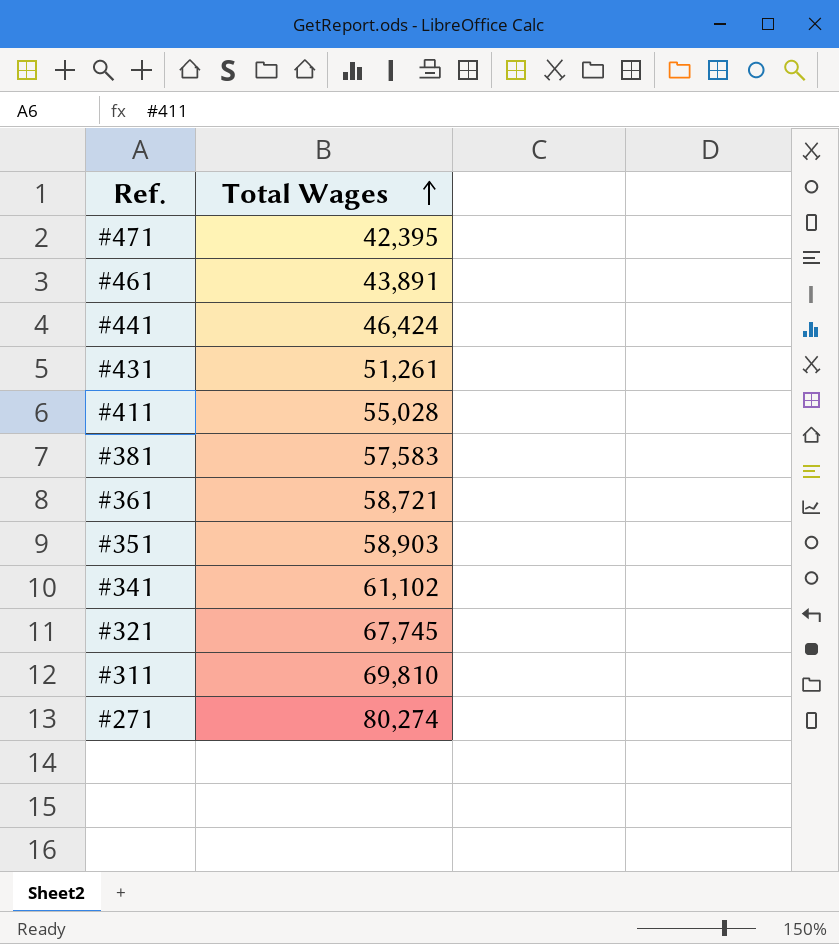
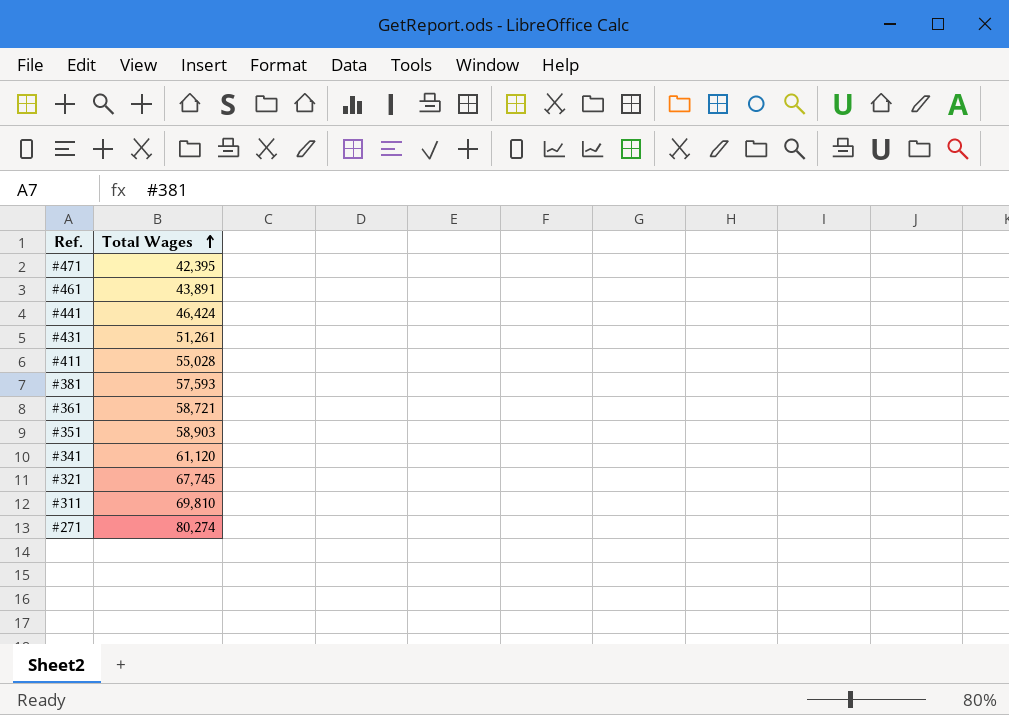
#381 | Total Wages: 57,583 -> 57,593
#341 | Total Wages: 61,102 -> 61,120

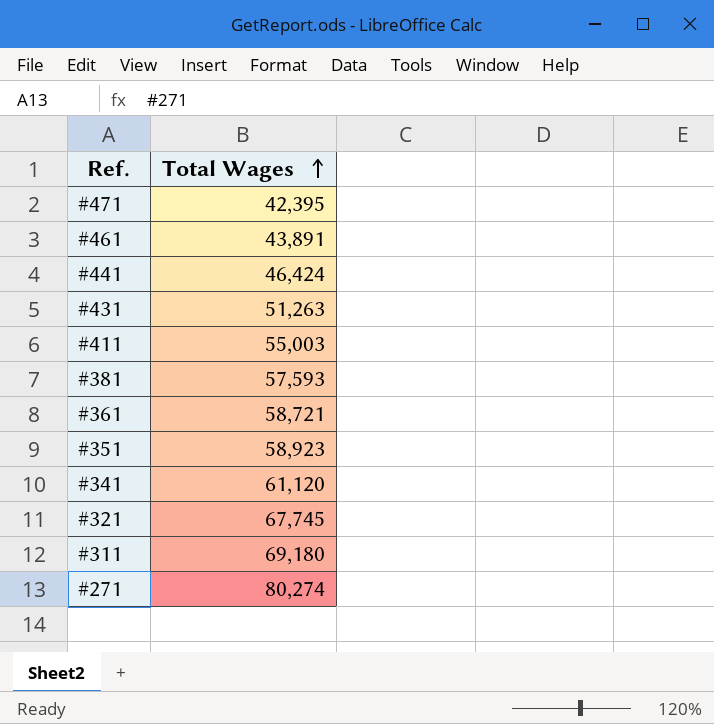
#431 | Total Wages: 51,261 -> 51,263
#411 | Total Wages: 55,028 -> 55,003
#351 | Total Wages: 58,903 -> 58,923
#311 | Total Wages: 69,810 -> 69,180

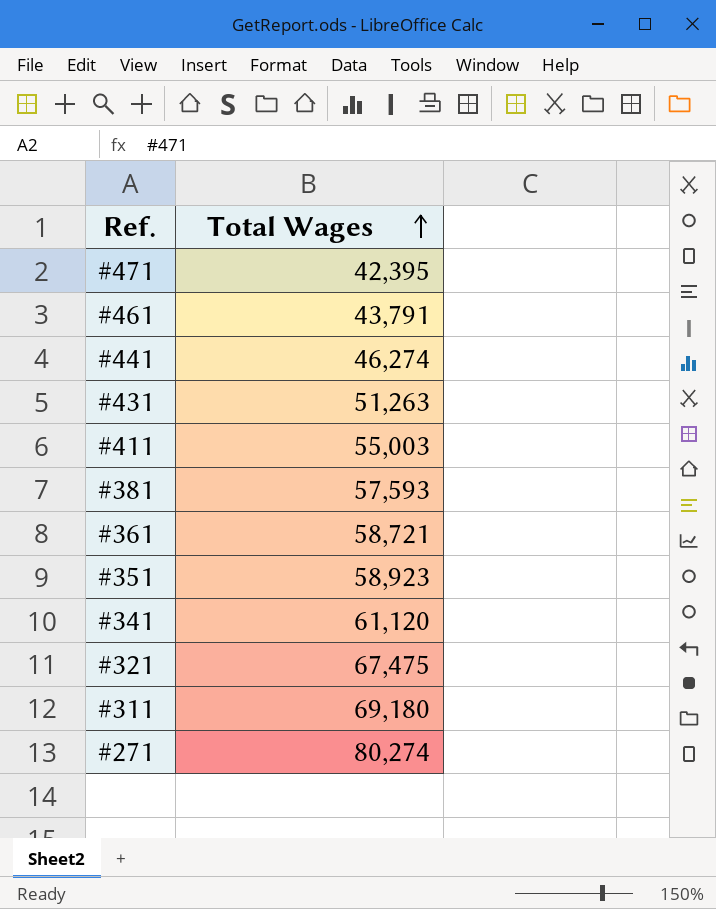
#461 | Total Wages: 43,891 -> 43,791
#441 | Total Wages: 46,424 -> 46,274
#321 | Total Wages: 67,745 -> 67,475

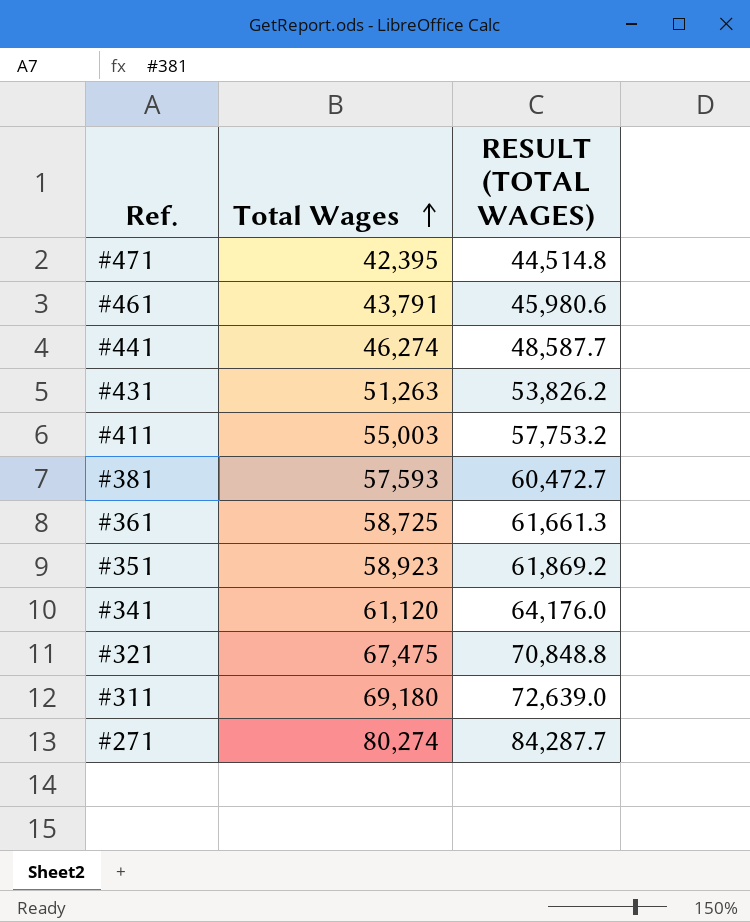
column RESULT (TOTAL WAGES) | formula: none -> [Total Wages] * 1.05
#361 | Total Wages: 58,721 -> 58,725

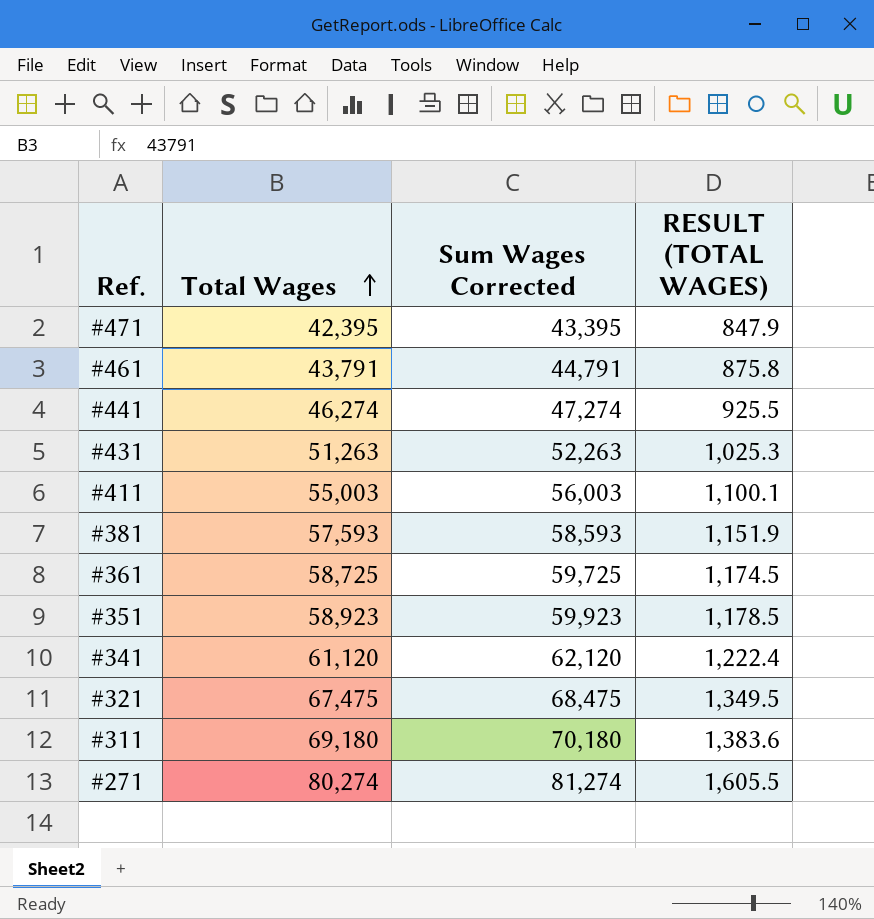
column Sum Wages Corrected | formula: none -> [Total Wages] + 1000
column RESULT (TOTAL WAGES) | formula: [Total Wages] * 1.05 -> [Total Wages] * 0.02

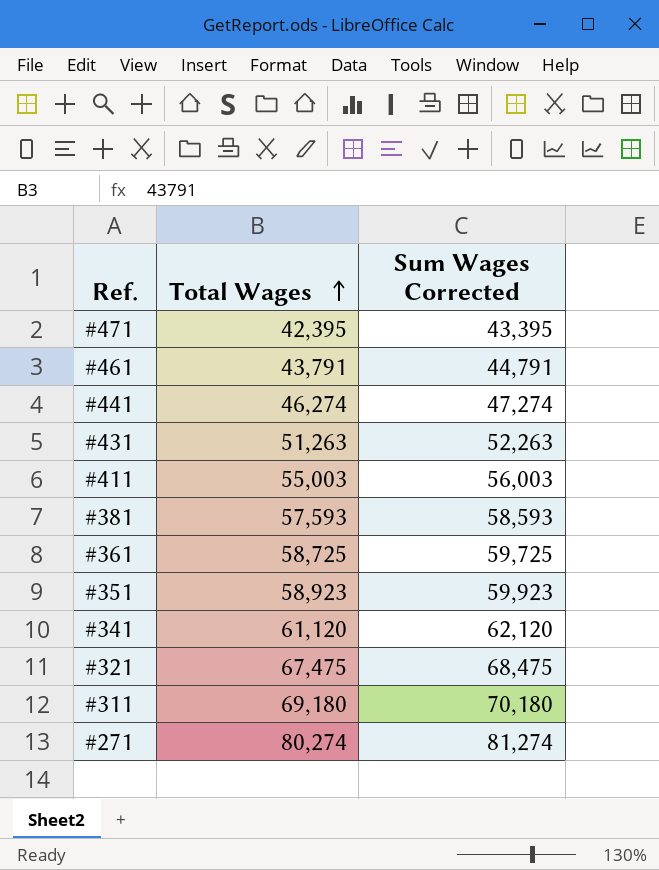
column RESULT (TOTAL WAGES) | formula: [Total Wages] * 0.02 -> none

